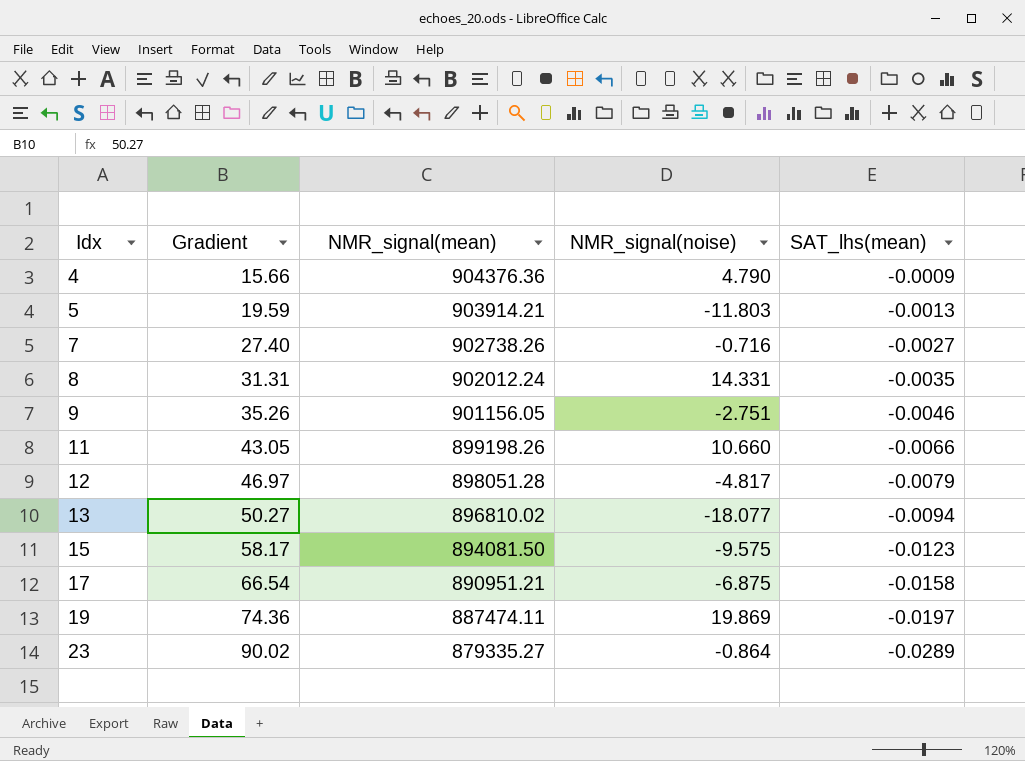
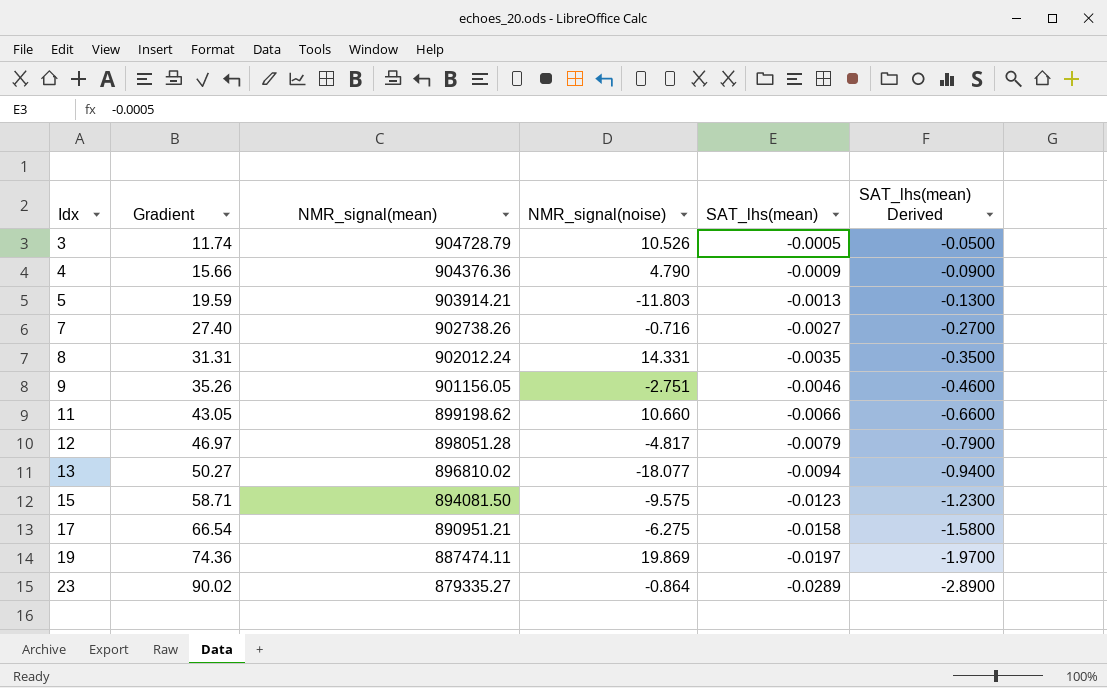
column SAT_lhs(mean) Derived | formula: none -> [SAT_lhs(mean)] * 100
row 3: none -> 11.74 | 904728.79 | 10.526 | -0.0005 | -0.0500
11 | NMR_signal(mean): 899198.26 -> 899198.62
15 | Gradient: 58.17 -> 58.71
17 | NMR_signal(noise): -6.875 -> -6.275

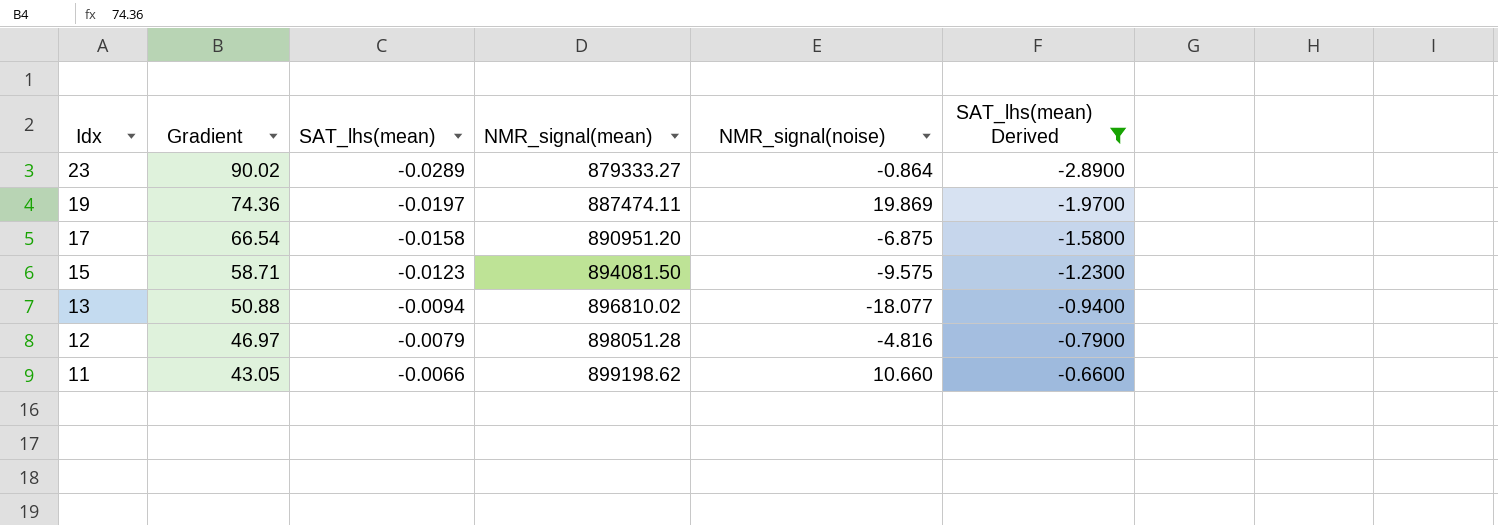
filter: none -> SAT_lhs(mean) Derived <= -0.6600
row order: Idx ascending -> Idx descending
column SAT_lhs(mean) | position: 5 -> 3
23 | NMR_signal(mean): 879335.27 -> 879333.27
17 | NMR_signal(mean): 890951.21 -> 890951.20
17 | NMR_signal(noise): -6.275 -> -6.875
13 | Gradient: 50.27 -> 50.88
12 | NMR_signal(noise): -4.817 -> -4.816

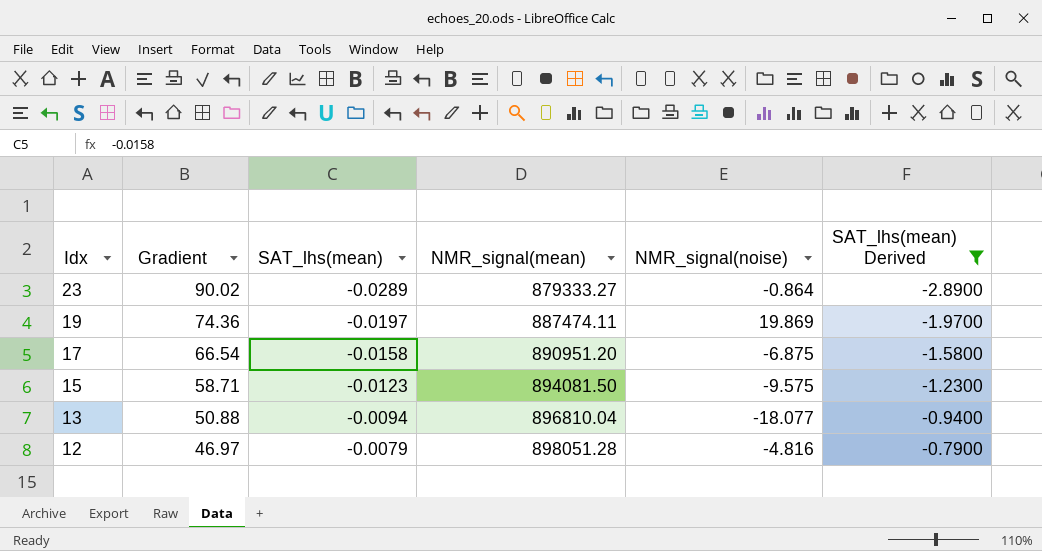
row 11: 43.05 | -0.0066 | 899198.62 | 10.660 | -0.6600 -> none
13 | NMR_signal(mean): 896810.02 -> 896810.04

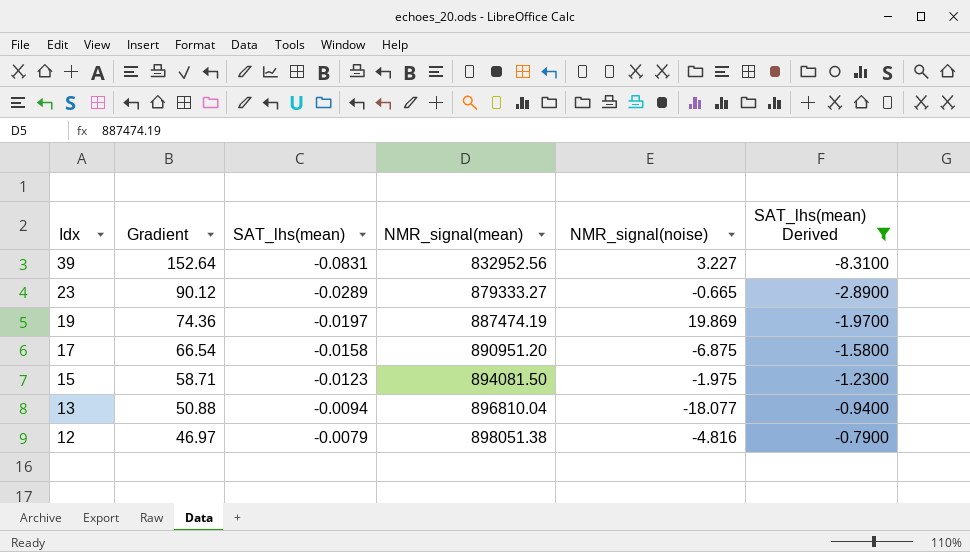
row 39: none -> 152.64 | -0.0831 | 832952.56 | 3.227 | -8.3100
23 | Gradient: 90.02 -> 90.12
23 | NMR_signal(noise): -0.864 -> -0.665
19 | NMR_signal(mean): 887474.11 -> 887474.19
15 | NMR_signal(noise): -9.575 -> -1.975
12 | NMR_signal(mean): 898051.28 -> 898051.38

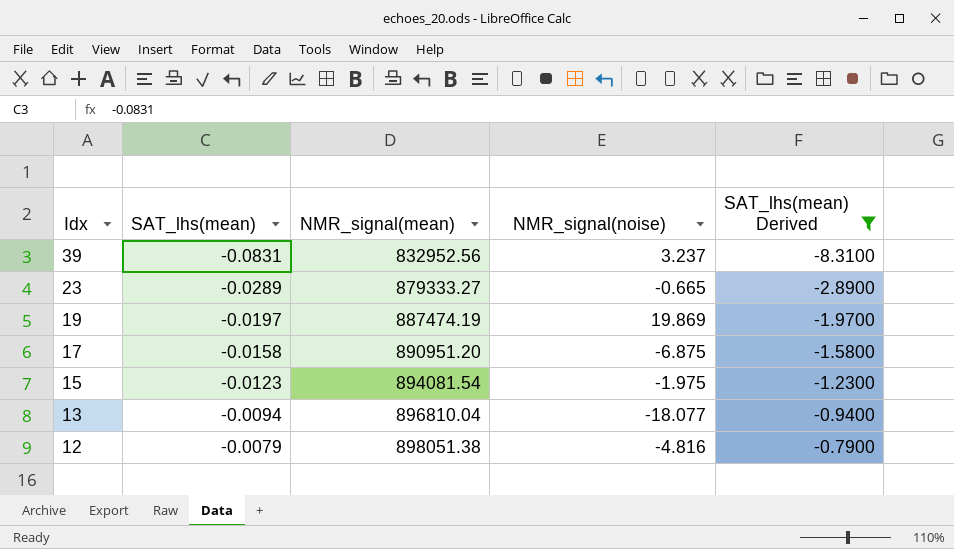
column Gradient | position: 2 -> none
39 | NMR_signal(noise): 3.227 -> 3.237
15 | NMR_signal(mean): 894081.50 -> 894081.54

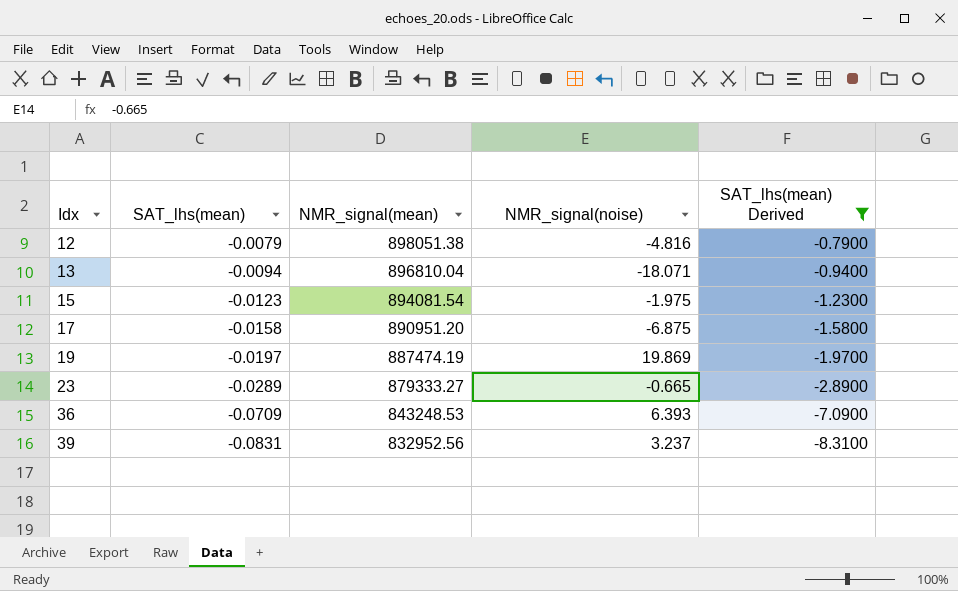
row order: Idx descending -> Idx ascending
13 | NMR_signal(noise): -18.077 -> -18.071
row 36: none -> -0.0709 | 843248.53 | 6.393 | -7.0900

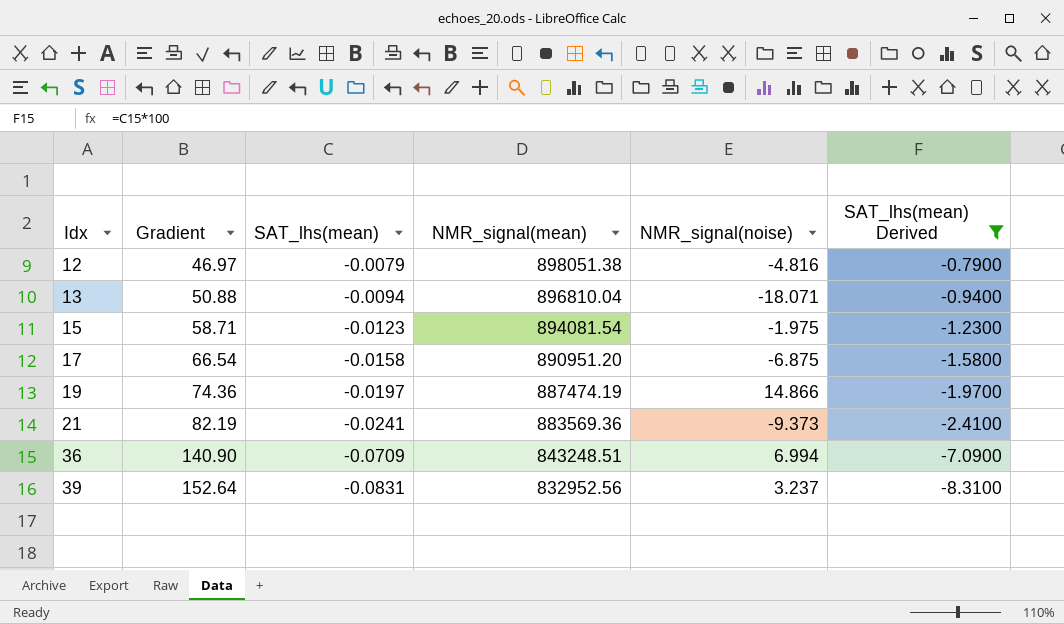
column Gradient | position: none -> 2
row 23: -0.0289 | 879333.27 | -0.665 | -2.8900 -> none
19 | NMR_signal(noise): 19.869 -> 14.866
row 21: none -> 82.19 | -0.0241 | 883569.36 | -9.373 | -2.4100
36 | NMR_signal(mean): 843248.53 -> 843248.51
36 | NMR_signal(noise): 6.393 -> 6.994

